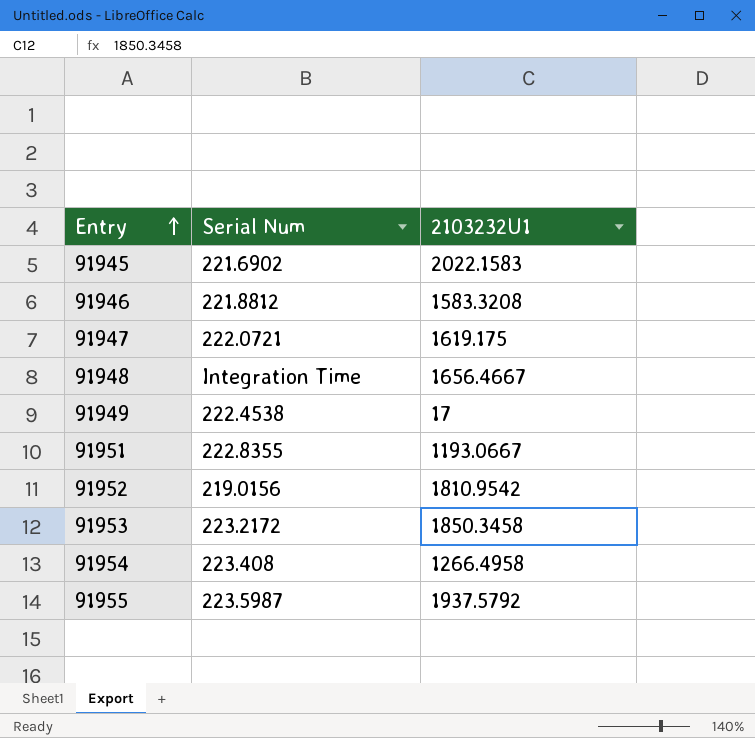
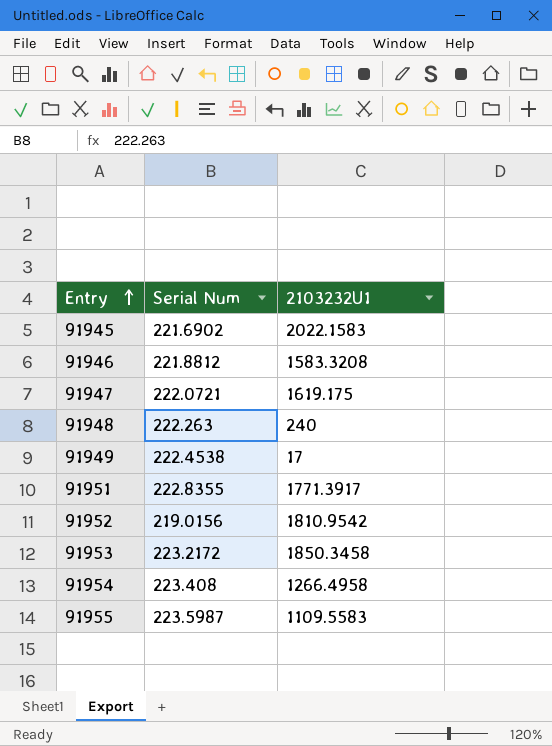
91948 | Serial Num: Integration Time -> 222.263
91948 | 2103232U1: 1656.4667 -> 240
91951 | 2103232U1: 1193.0667 -> 1771.3917
91955 | 2103232U1: 1937.5792 -> 1109.5583

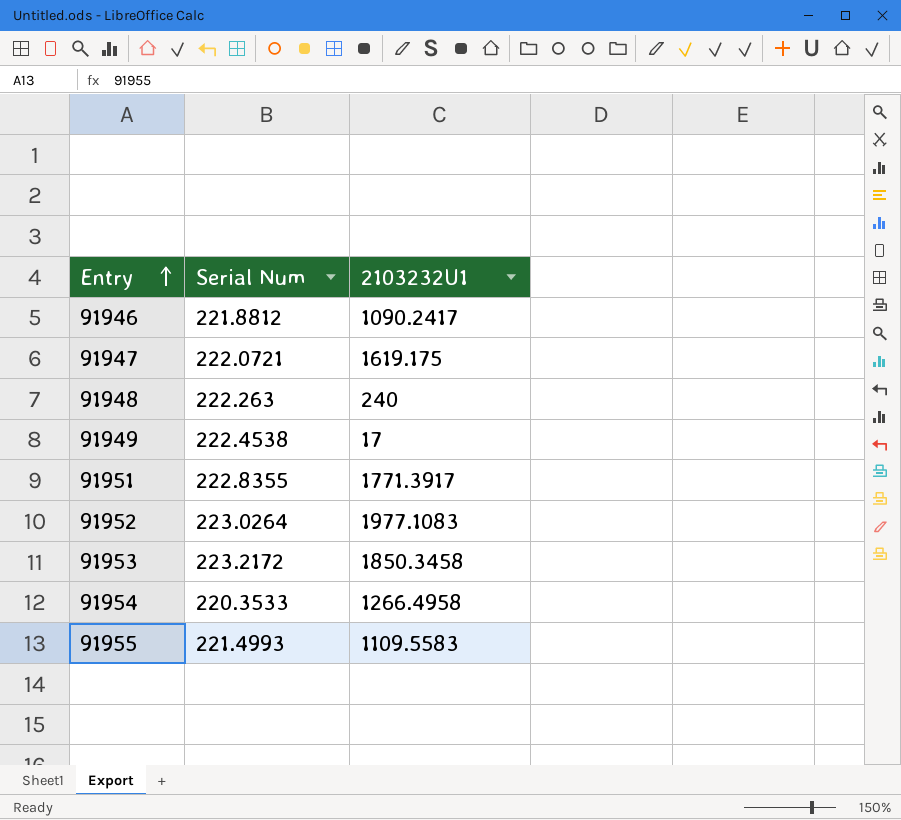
row 91945: 221.6902 | 2022.1583 -> none
91946 | 2103232U1: 1583.3208 -> 1090.2417
91952 | Serial Num: 219.0156 -> 223.0264
91952 | 2103232U1: 1810.9542 -> 1977.1083
91954 | Serial Num: 223.408 -> 220.3533
91955 | Serial Num: 223.5987 -> 221.4993

